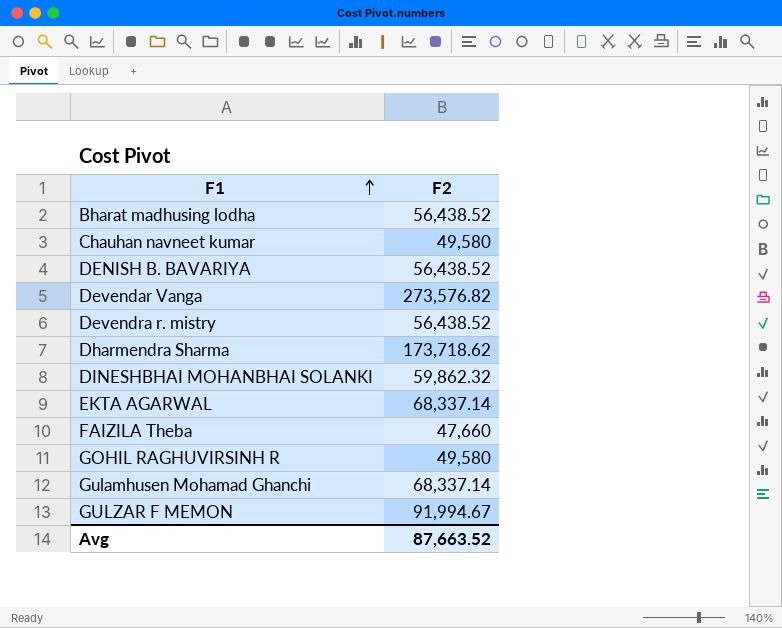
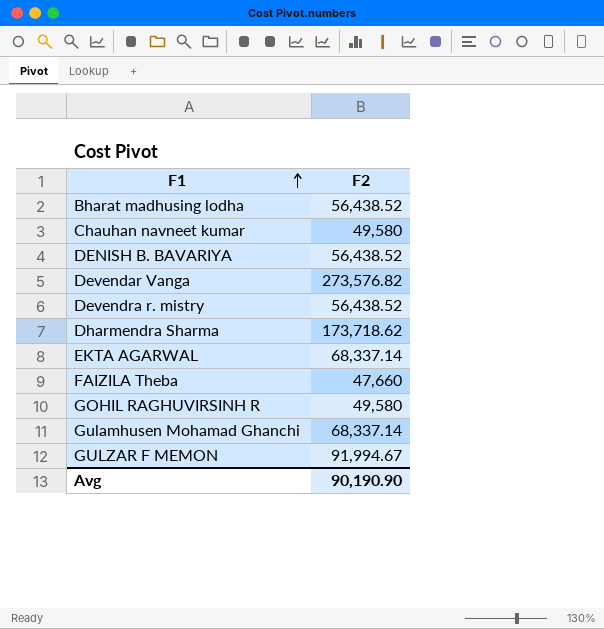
row DINESHBHAI MOHANBHAI SOLANKI: 59,862.32 -> none
Avg | F2: 87,663.52 -> 90,190.90

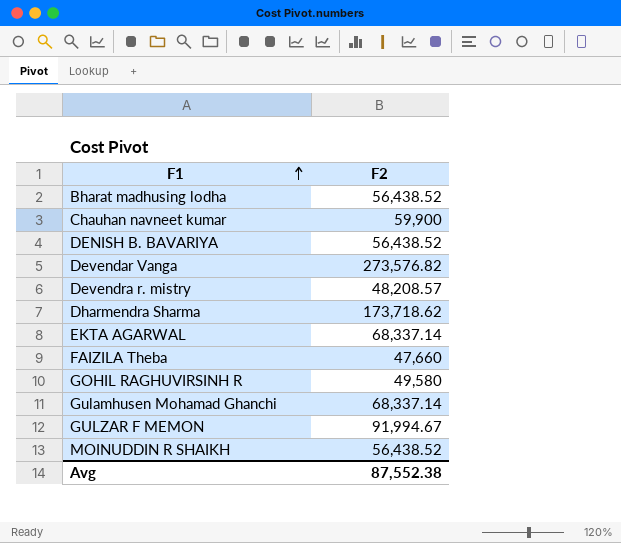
Chauhan navneet kumar | F2: 49,580 -> 59,900
Devendra r. mistry | F2: 56,438.52 -> 48,208.57
row MOINUDDIN R SHAIKH: none -> 56,438.52
Avg | F2: 90,190.90 -> 87,552.38

